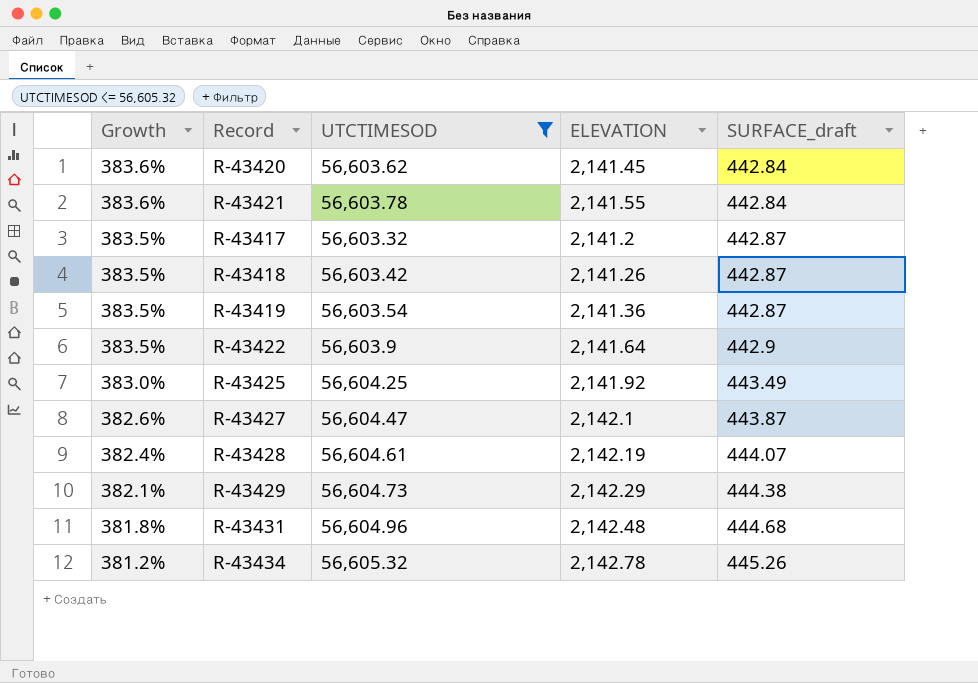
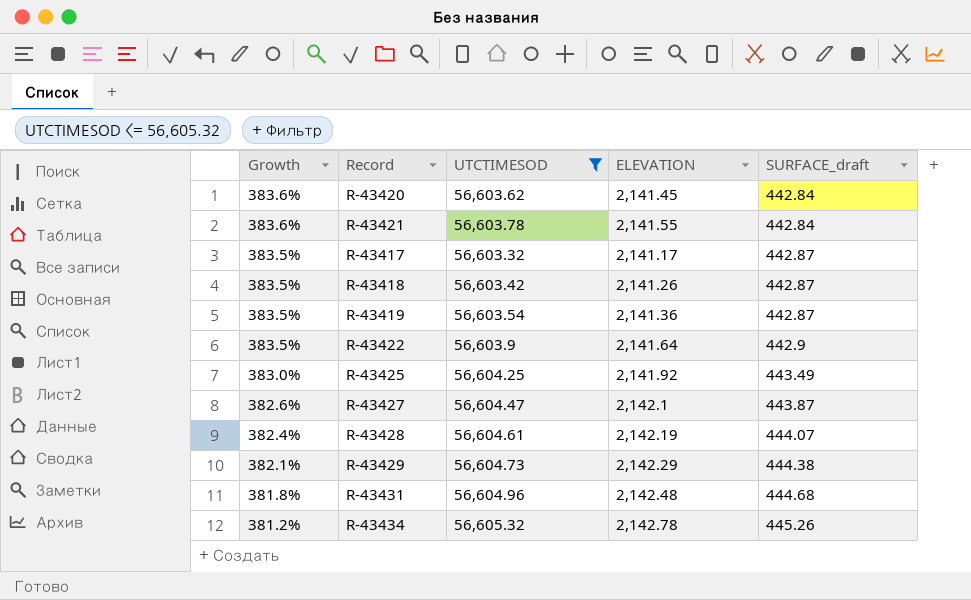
R-43417 | ELEVATION: 2,141.2 -> 2,141.17

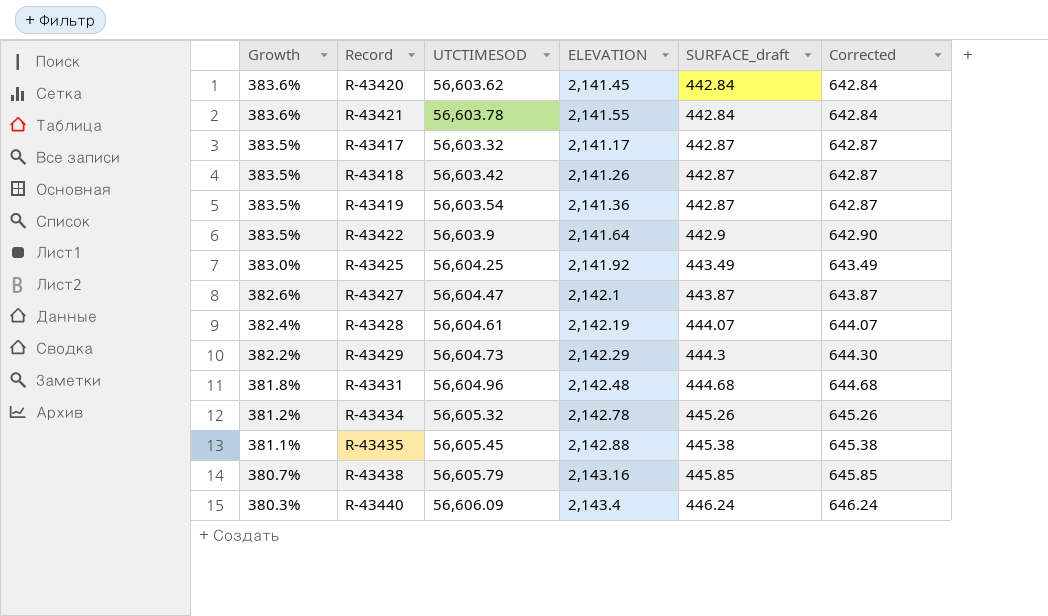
filter: UTCTIMESOD <= 56,605.32 -> none
column Corrected | formula: none -> [SURFACE_draft] + 200
R-43429 | Growth: 382.1% -> 382.2%
R-43429 | SURFACE_draft: 444.38 -> 444.3

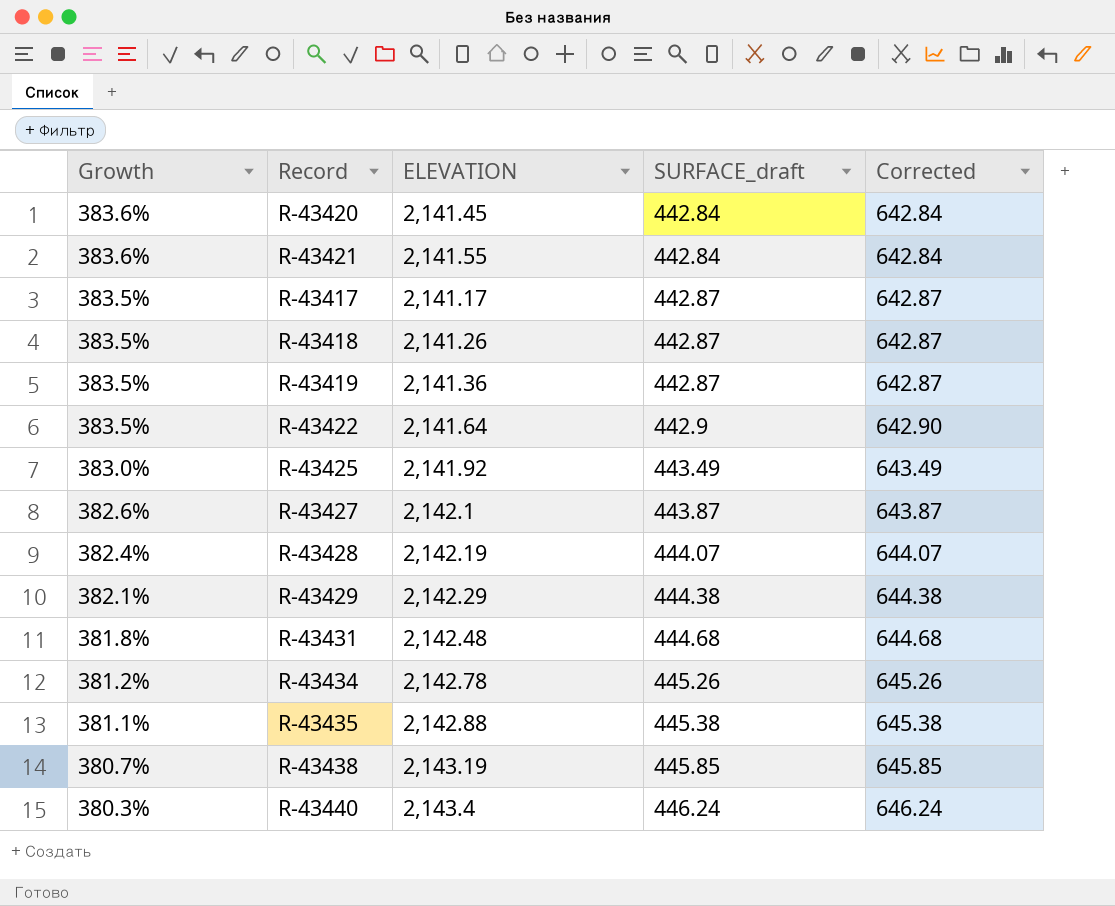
column UTCTIMESOD | position: 3 -> none
R-43429 | Growth: 382.2% -> 382.1%
R-43429 | SURFACE_draft: 444.3 -> 444.38
R-43429 | Corrected: 644.30 -> 644.38
R-43438 | ELEVATION: 2,143.16 -> 2,143.19

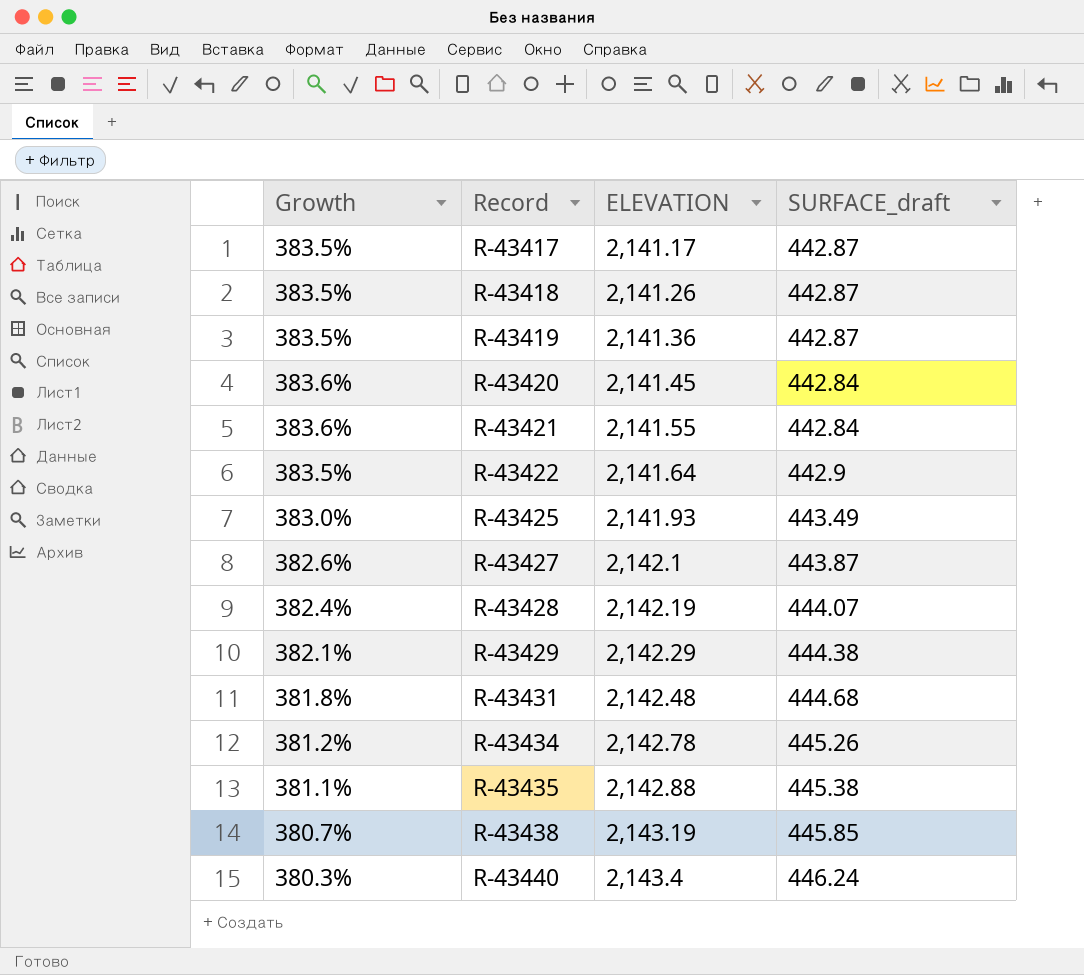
row order: Growth descending -> Record ascending
column Corrected | formula: [SURFACE_draft] + 200 -> none
R-43425 | ELEVATION: 2,141.92 -> 2,141.93

